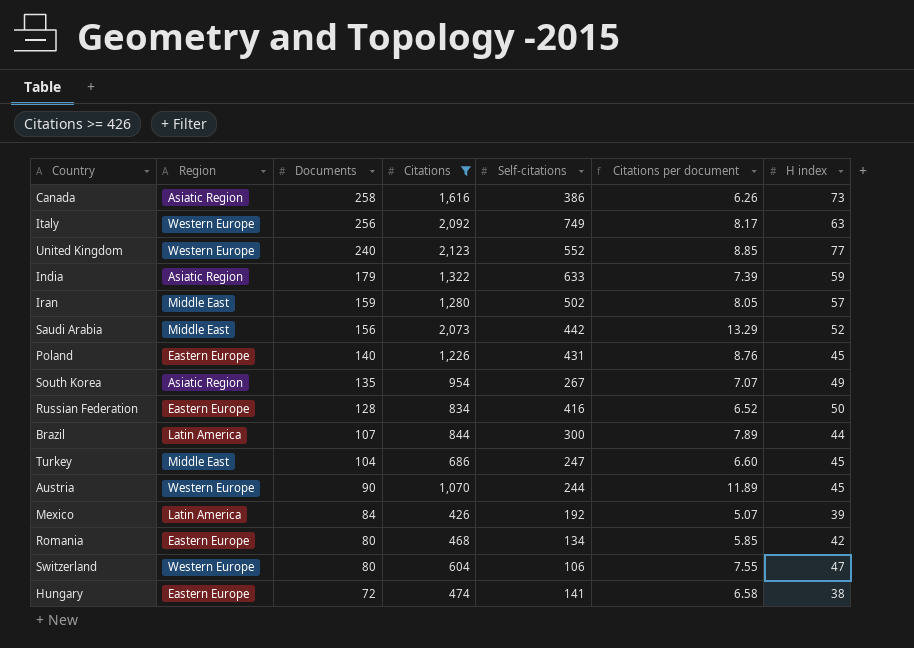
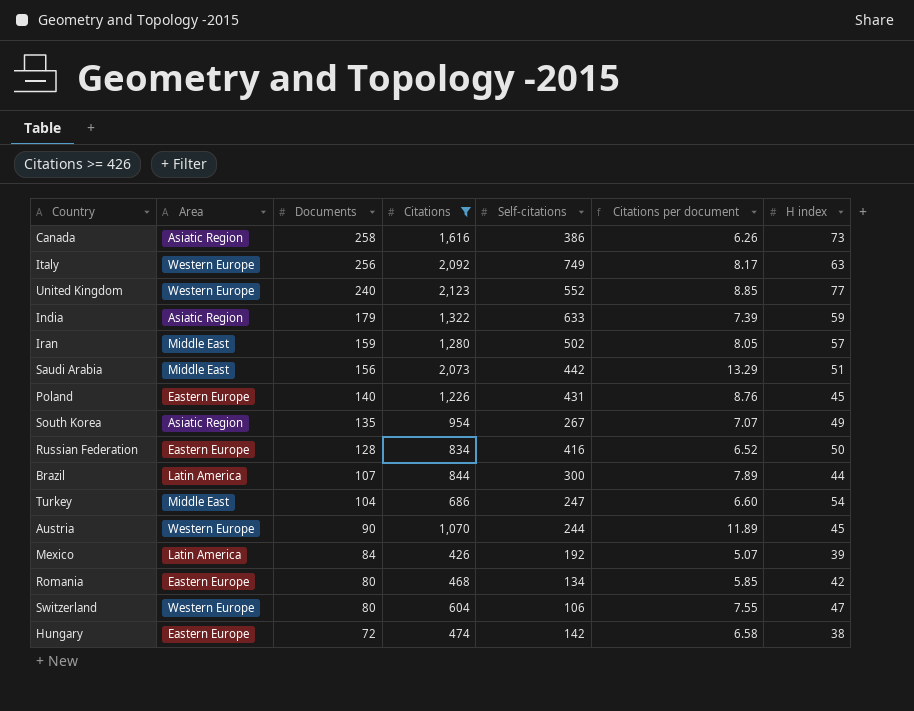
column name: Region -> Area
Saudi Arabia | H index: 52 -> 51
Turkey | H index: 45 -> 54
Hungary | Self-citations: 141 -> 142

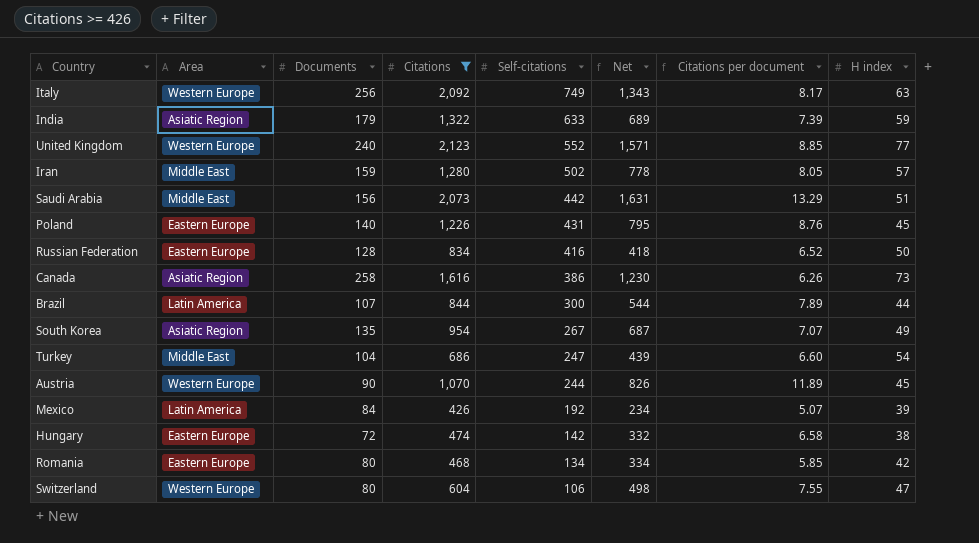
row order: Documents descending -> Self-citations descending
column Net | formula: none -> [Citations] - [Self-citations]

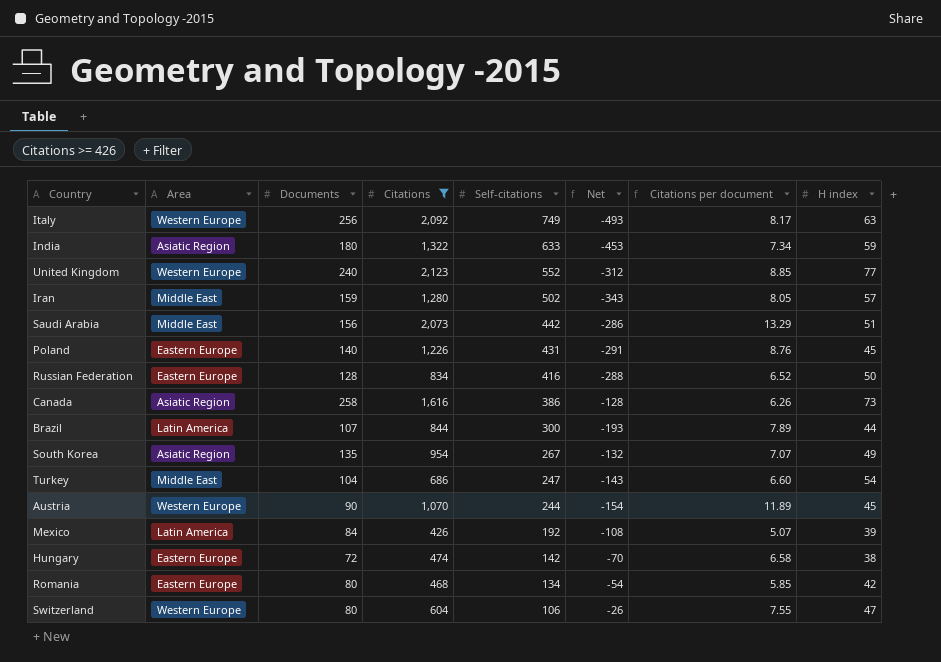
column Net | formula: [Citations] - [Self-citations] -> [Documents] - [Self-citations]
India | Documents: 179 -> 180
India | Citations per document: 7.39 -> 7.34

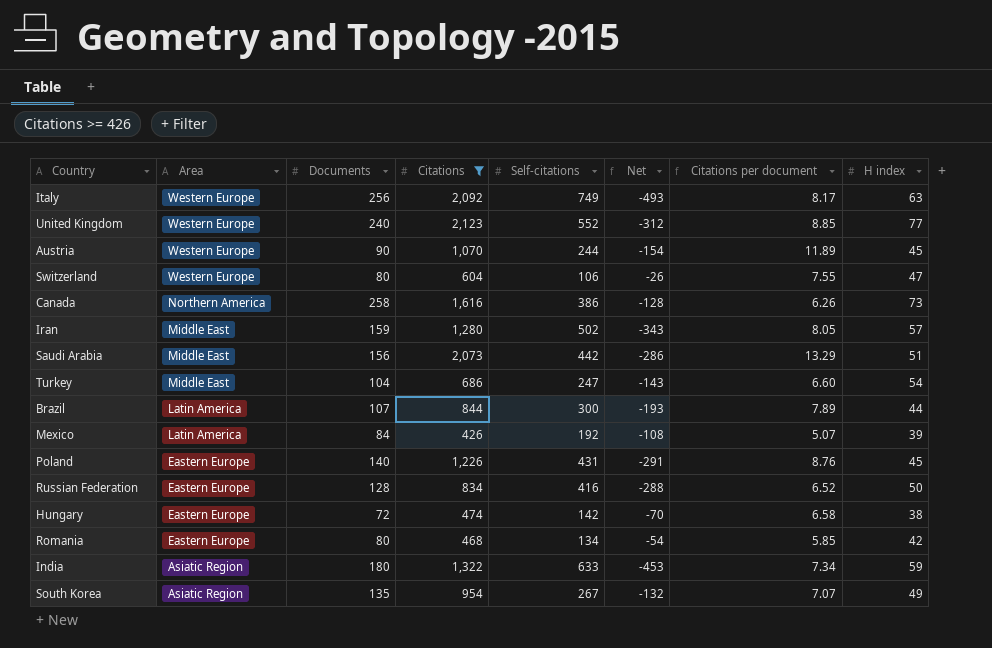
row order: Self-citations descending -> Area descending
Canada | Area: Asiatic Region -> Northern America

